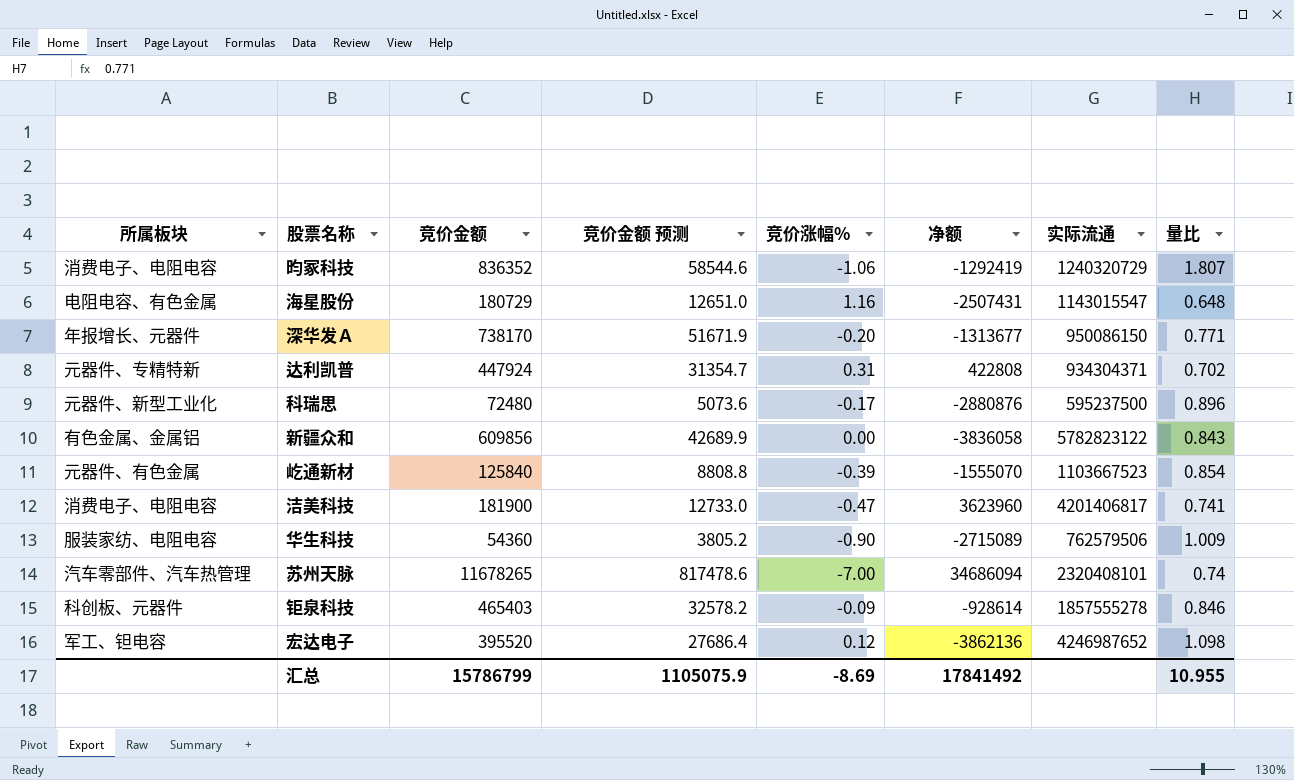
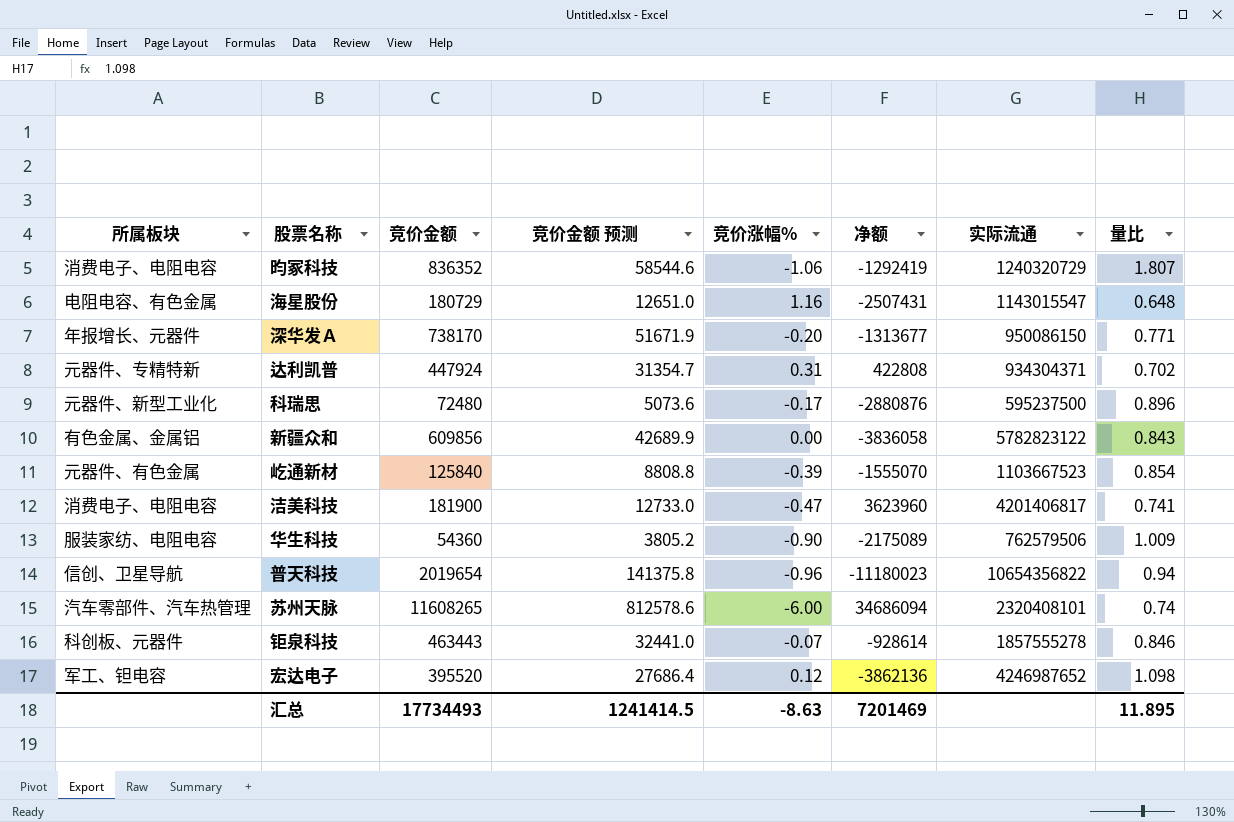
华生科技 | 净额: -2715089 -> -2175089
row 普天科技: none -> 信创、卫星导航 | 2019654 | 141375.8 | -0.96 | -11180023 | 10654356822 | 0.94
苏州天脉 | 竞价金额: 11678265 -> 11608265
苏州天脉 | 竞价金额 预测: 817478.6 -> 812578.6
苏州天脉 | 竞价涨幅%: -7.00 -> -6.00
钜泉科技 | 竞价金额: 465403 -> 463443
钜泉科技 | 竞价金额 预测: 32578.2 -> 32441.0
钜泉科技 | 竞价涨幅%: -0.09 -> -0.07
汇总 | 竞价金额: 15786799 -> 17734493
汇总 | 竞价金额 预测: 1105075.9 -> 1241414.5
汇总 | 竞价涨幅%: -8.69 -> -8.63
汇总 | 净额: 17841492 -> 7201469
汇总 | 量比: 10.955 -> 11.895

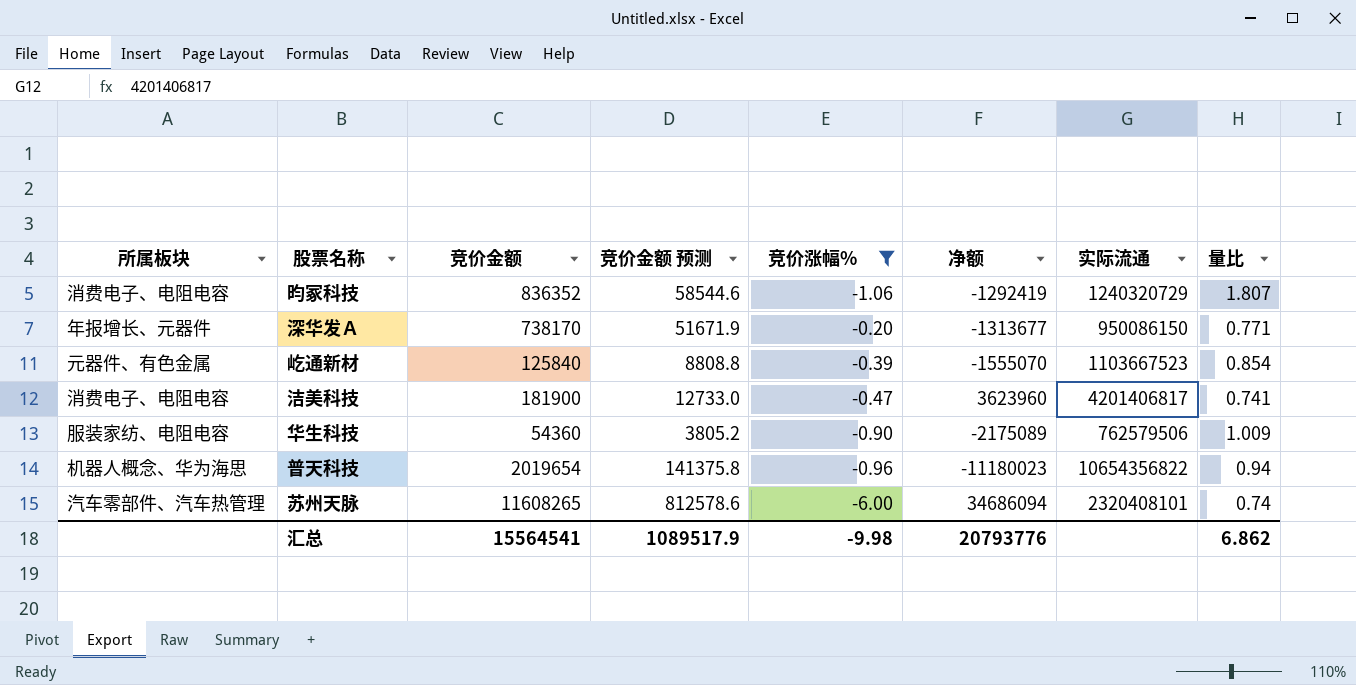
filter: none -> 竞价涨幅% <= -0.20
普天科技 | 所属板块: 信创、卫星导航 -> 机器人概念、华为海思
汇总 | 竞价金额: 17734493 -> 15564541
汇总 | 竞价金额 预测: 1241414.5 -> 1089517.9
汇总 | 竞价涨幅%: -8.63 -> -9.98
汇总 | 净额: 7201469 -> 20793776
汇总 | 量比: 11.895 -> 6.862

